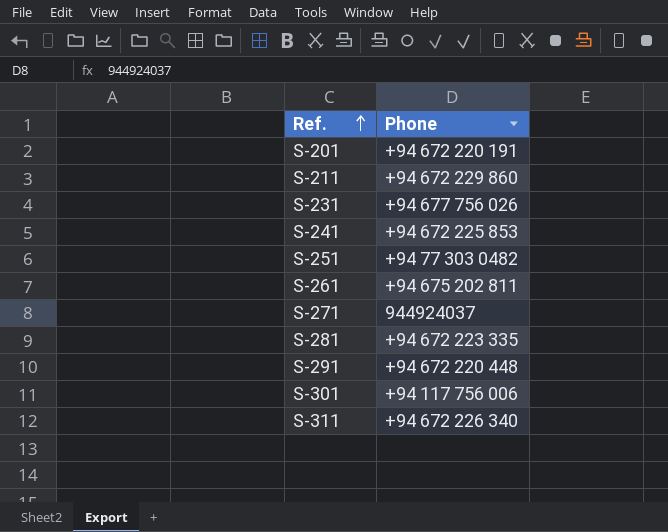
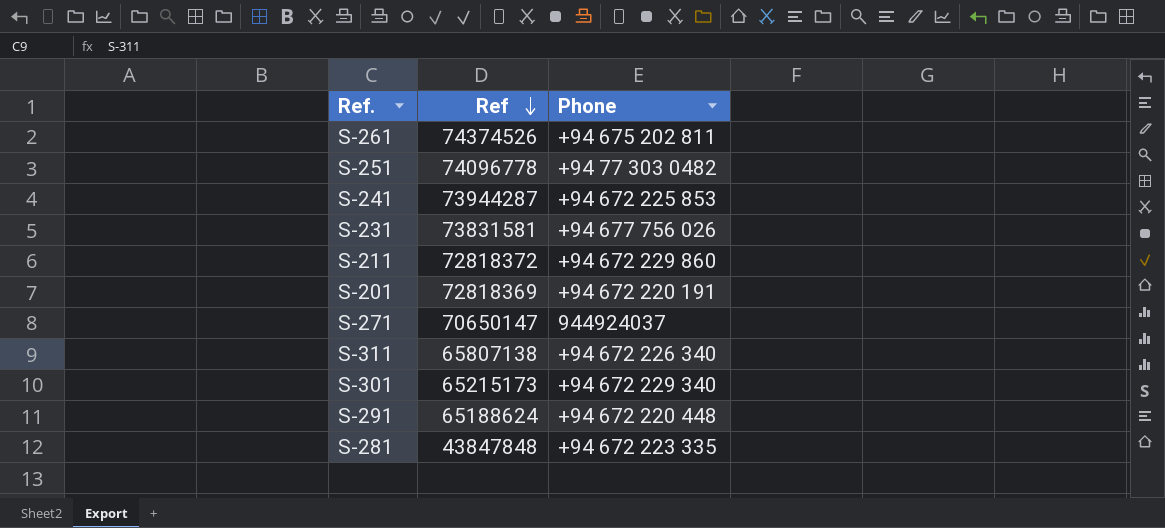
row order: Ref. ascending -> Ref descending
column Ref | position: none -> 2
S-301 | Phone: +94 117 756 006 -> +94 672 229 340

